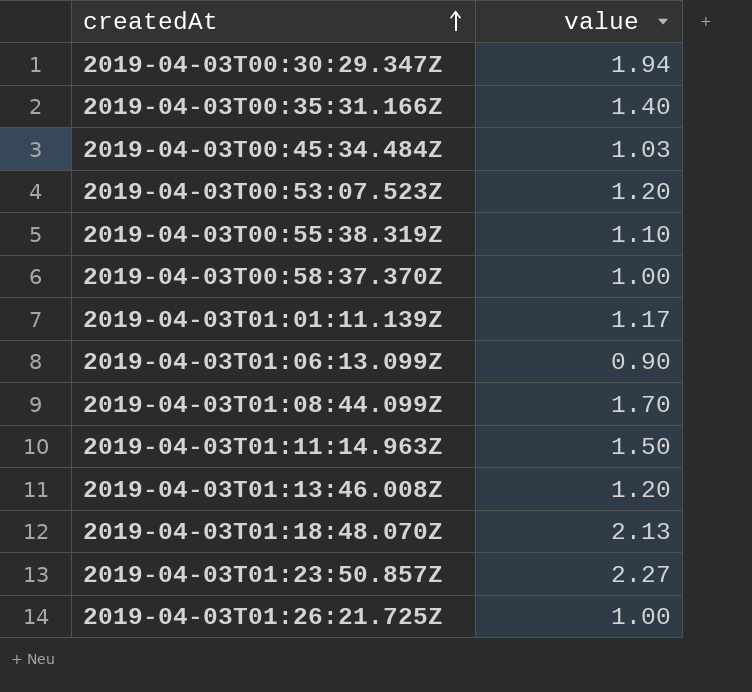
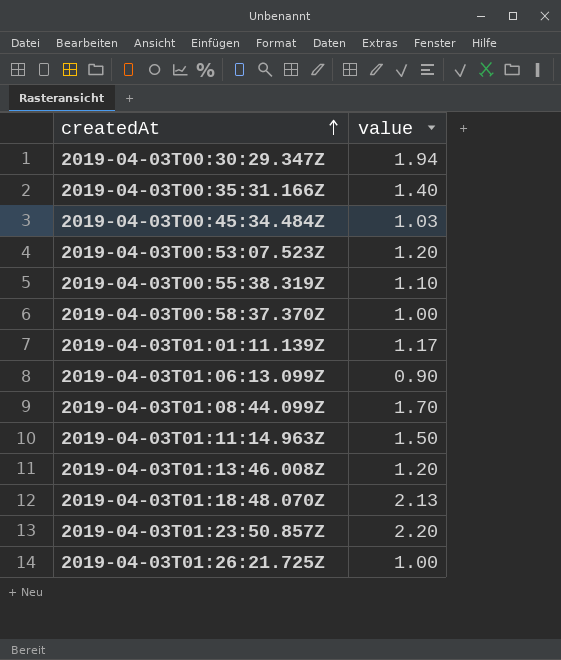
2019-04-03T01:23:50.857Z | value: 2.27 -> 2.20

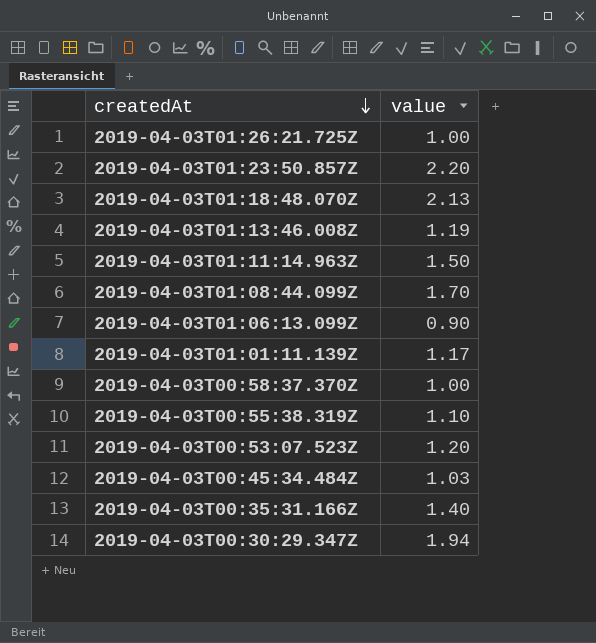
row order: createdAt ascending -> createdAt descending
2019-04-03T01:13:46.008Z | value: 1.20 -> 1.19

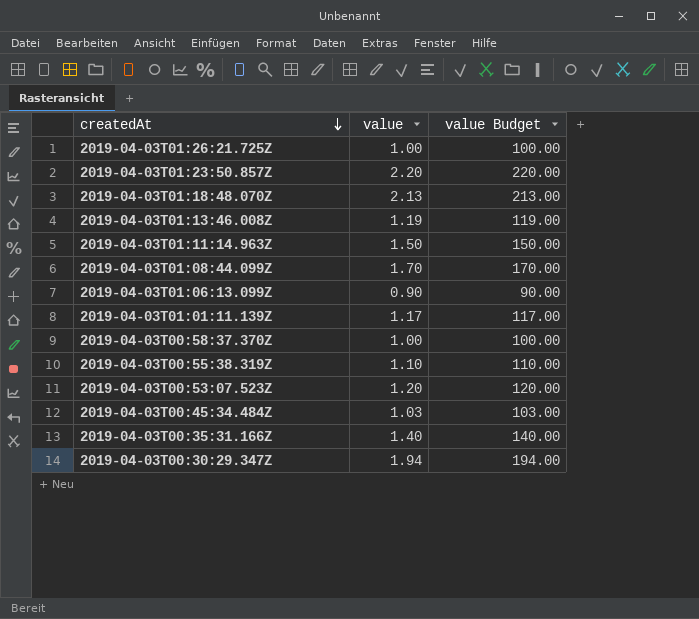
column value Budget | formula: none -> [value] * 100

